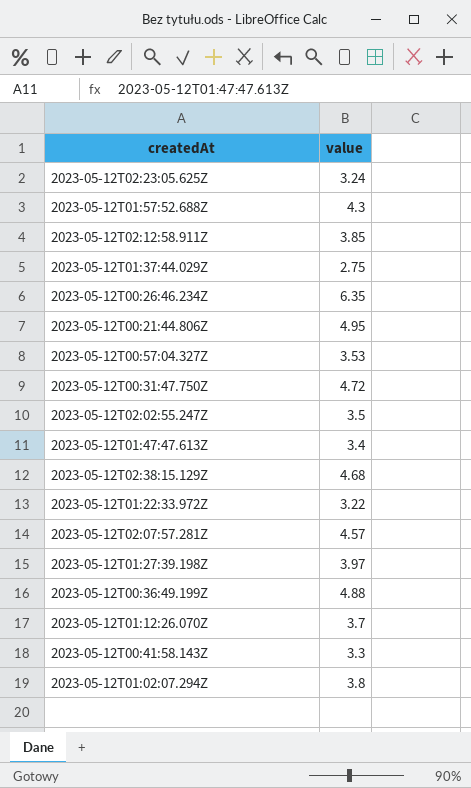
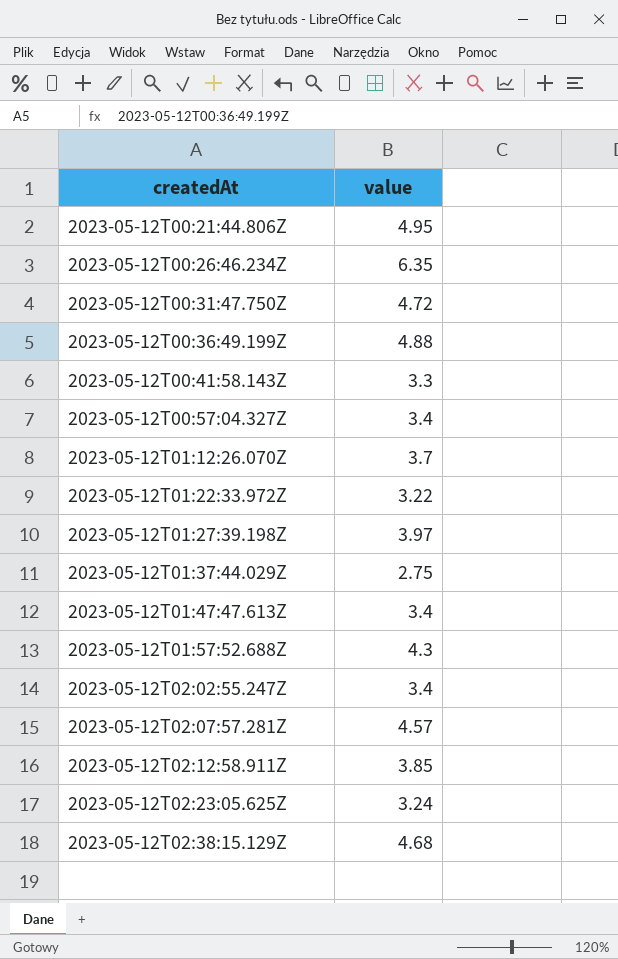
row order: none -> createdAt ascending
row 2023-05-12T01:02:07.294Z: 3.8 -> none
2023-05-12T00:57:04.327Z | value: 3.53 -> 3.4
2023-05-12T02:02:55.247Z | value: 3.5 -> 3.4

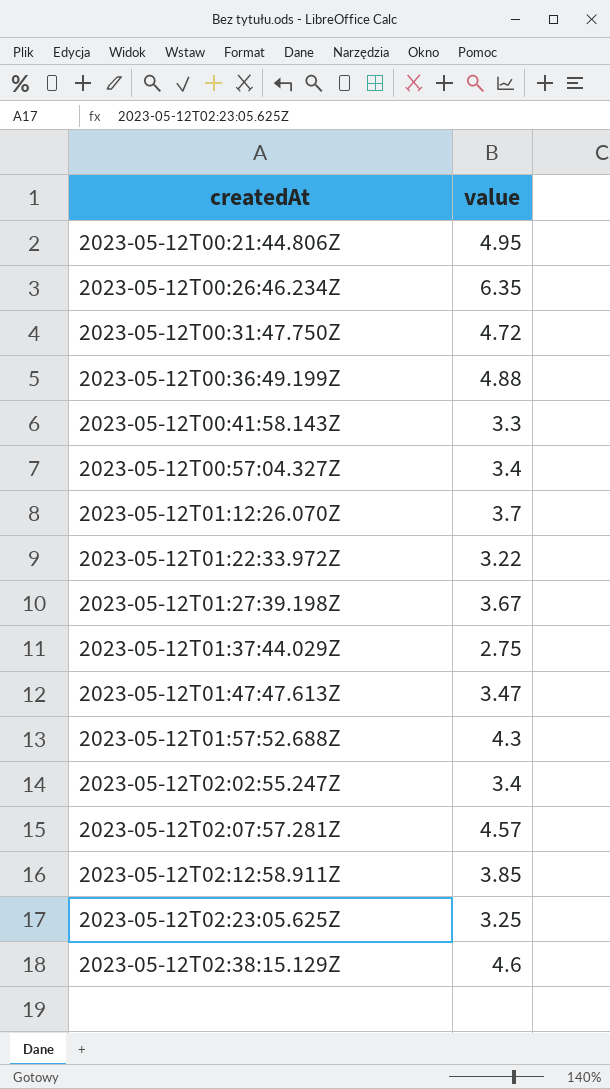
2023-05-12T01:27:39.198Z | value: 3.97 -> 3.67
2023-05-12T01:47:47.613Z | value: 3.4 -> 3.47
2023-05-12T02:23:05.625Z | value: 3.24 -> 3.25
2023-05-12T02:38:15.129Z | value: 4.68 -> 4.6

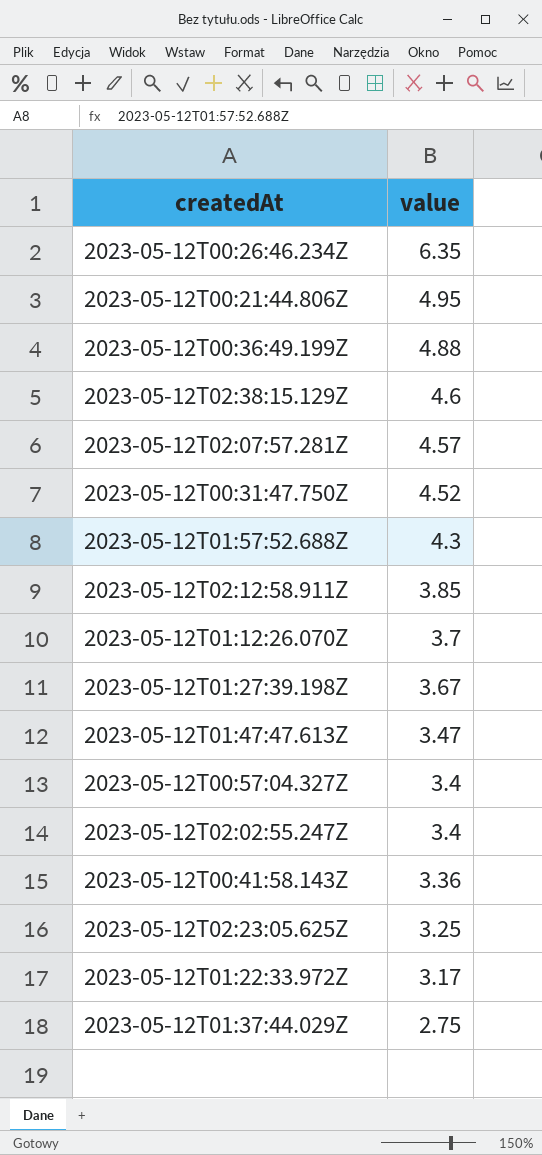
row order: createdAt ascending -> value descending
2023-05-12T00:31:47.750Z | value: 4.72 -> 4.52
2023-05-12T00:41:58.143Z | value: 3.3 -> 3.36
2023-05-12T01:22:33.972Z | value: 3.22 -> 3.17

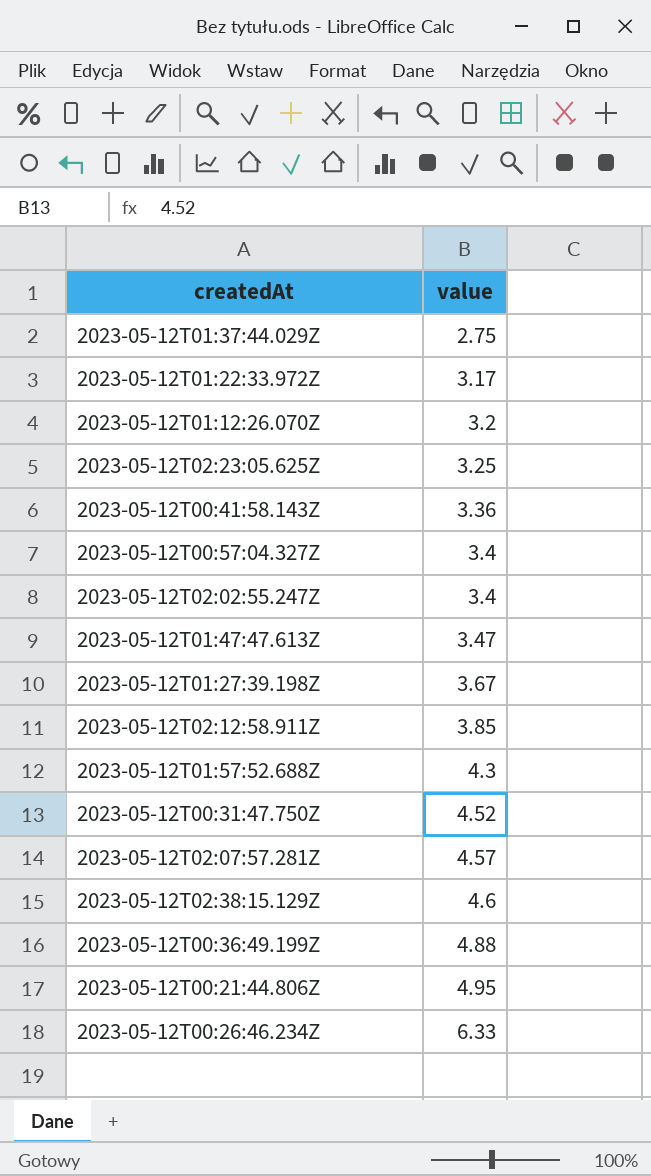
row order: value descending -> value ascending
2023-05-12T01:12:26.070Z | value: 3.7 -> 3.2
2023-05-12T00:26:46.234Z | value: 6.35 -> 6.33

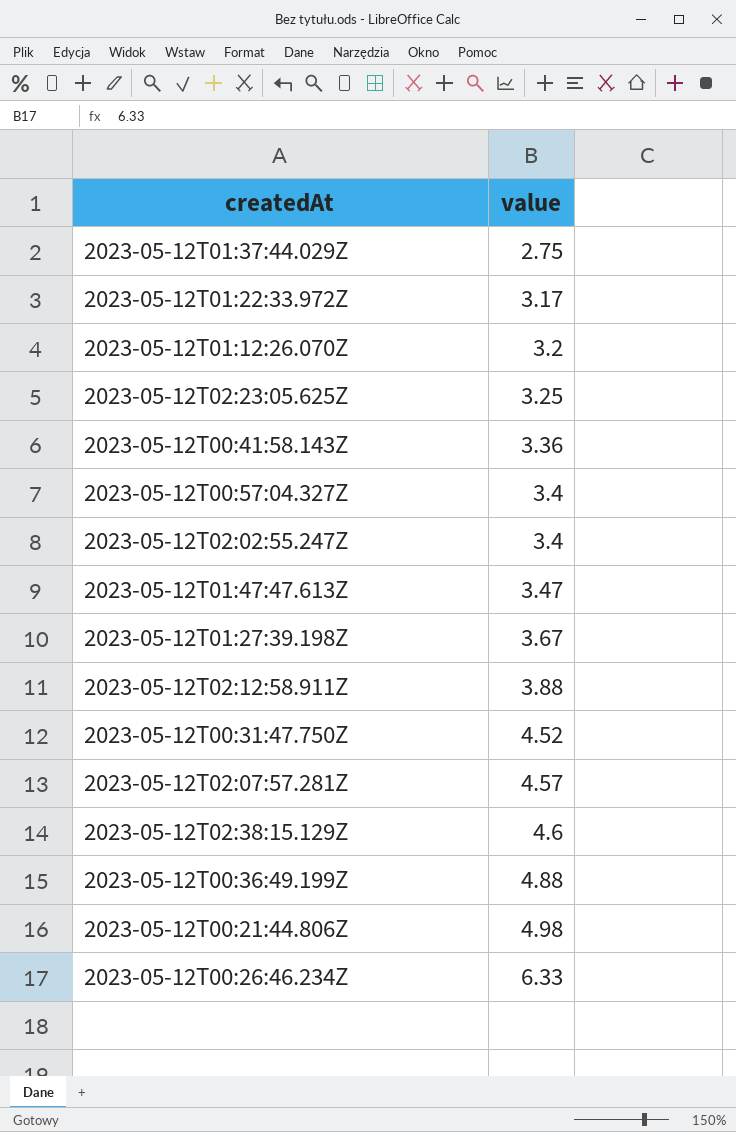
row 2023-05-12T01:57:52.688Z: 4.3 -> none
2023-05-12T02:12:58.911Z | value: 3.85 -> 3.88
2023-05-12T00:21:44.806Z | value: 4.95 -> 4.98

